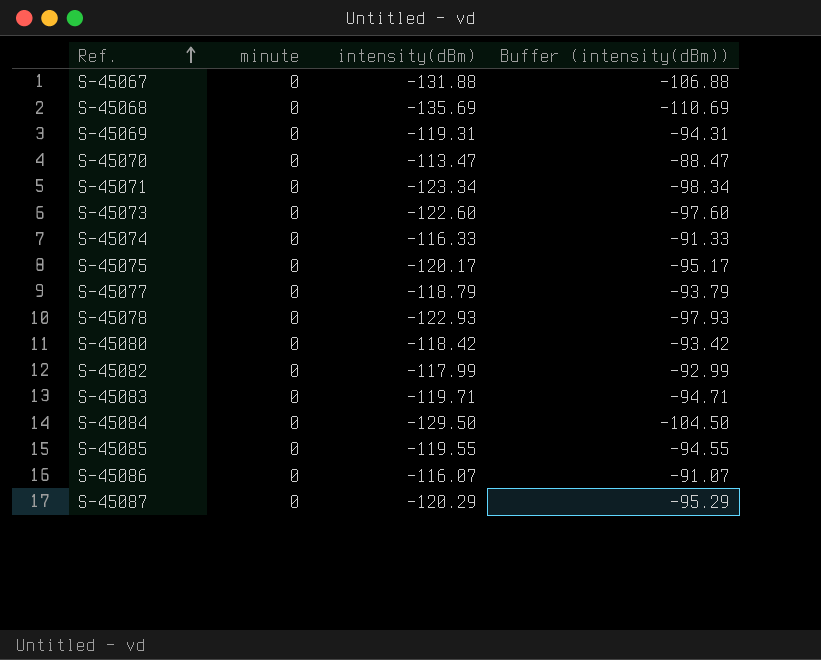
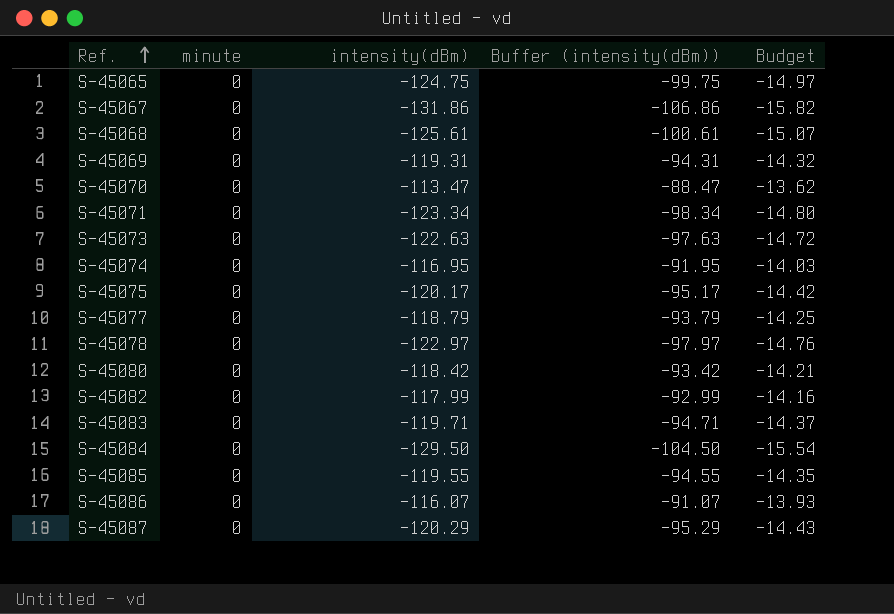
column Budget | formula: none -> [intensity(dBm)] * 0.12
row S-45065: none -> 0 | -124.75 | -99.75 | -14.97
S-45067 | intensity(dBm): -131.88 -> -131.86
S-45067 | Buffer (intensity(dBm)): -106.88 -> -106.86
S-45068 | intensity(dBm): -135.69 -> -125.61
S-45068 | Buffer (intensity(dBm)): -110.69 -> -100.61
S-45073 | intensity(dBm): -122.60 -> -122.63
S-45073 | Buffer (intensity(dBm)): -97.60 -> -97.63
S-45074 | intensity(dBm): -116.33 -> -116.95
S-45074 | Buffer (intensity(dBm)): -91.33 -> -91.95
S-45078 | intensity(dBm): -122.93 -> -122.97
S-45078 | Buffer (intensity(dBm)): -97.93 -> -97.97

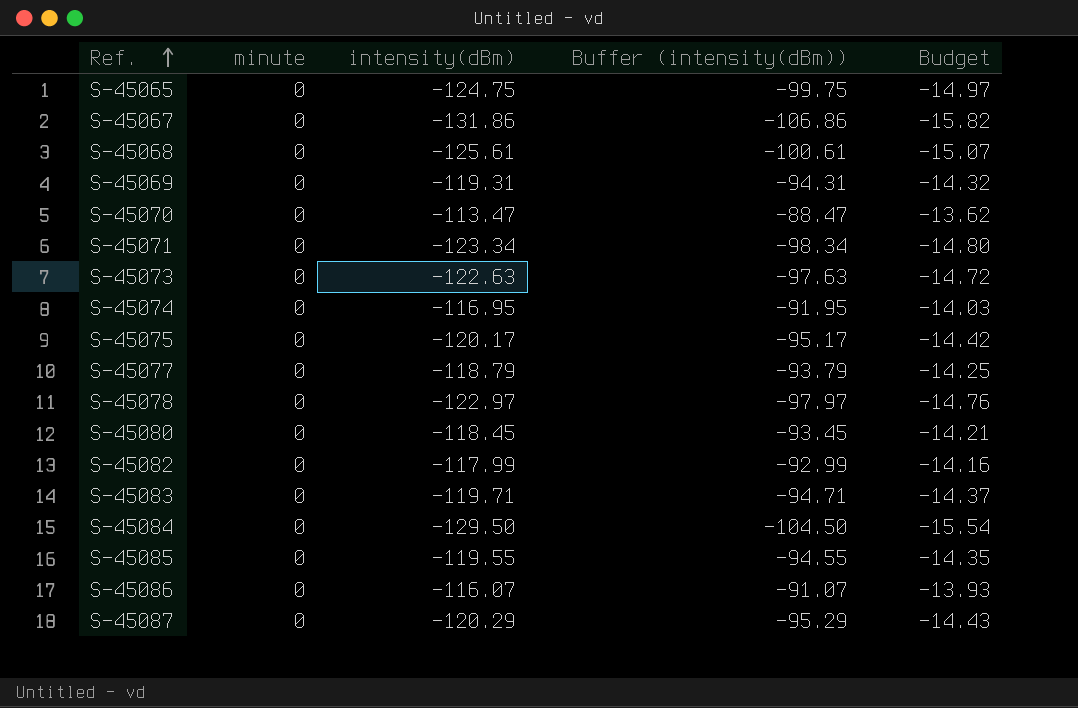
S-45080 | intensity(dBm): -118.42 -> -118.45
S-45080 | Buffer (intensity(dBm)): -93.42 -> -93.45

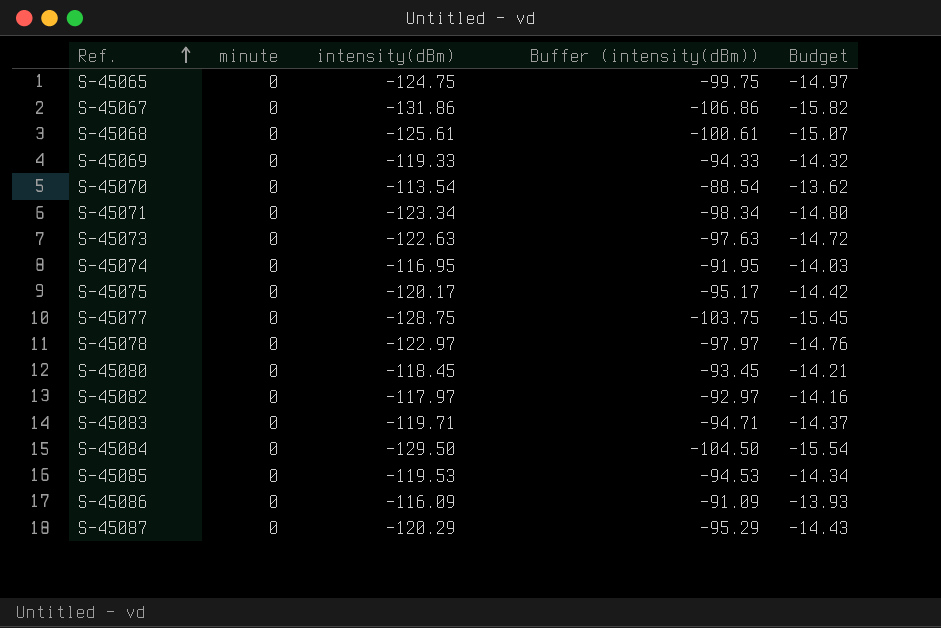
S-45069 | intensity(dBm): -119.31 -> -119.33
S-45069 | Buffer (intensity(dBm)): -94.31 -> -94.33
S-45070 | intensity(dBm): -113.47 -> -113.54
S-45070 | Buffer (intensity(dBm)): -88.47 -> -88.54
S-45077 | intensity(dBm): -118.79 -> -128.75
S-45077 | Buffer (intensity(dBm)): -93.79 -> -103.75
S-45077 | Budget: -14.25 -> -15.45
S-45082 | intensity(dBm): -117.99 -> -117.97
S-45082 | Buffer (intensity(dBm)): -92.99 -> -92.97
S-45085 | intensity(dBm): -119.55 -> -119.53
S-45085 | Buffer (intensity(dBm)): -94.55 -> -94.53
S-45085 | Budget: -14.35 -> -14.34
S-45086 | intensity(dBm): -116.07 -> -116.09
S-45086 | Buffer (intensity(dBm)): -91.07 -> -91.09

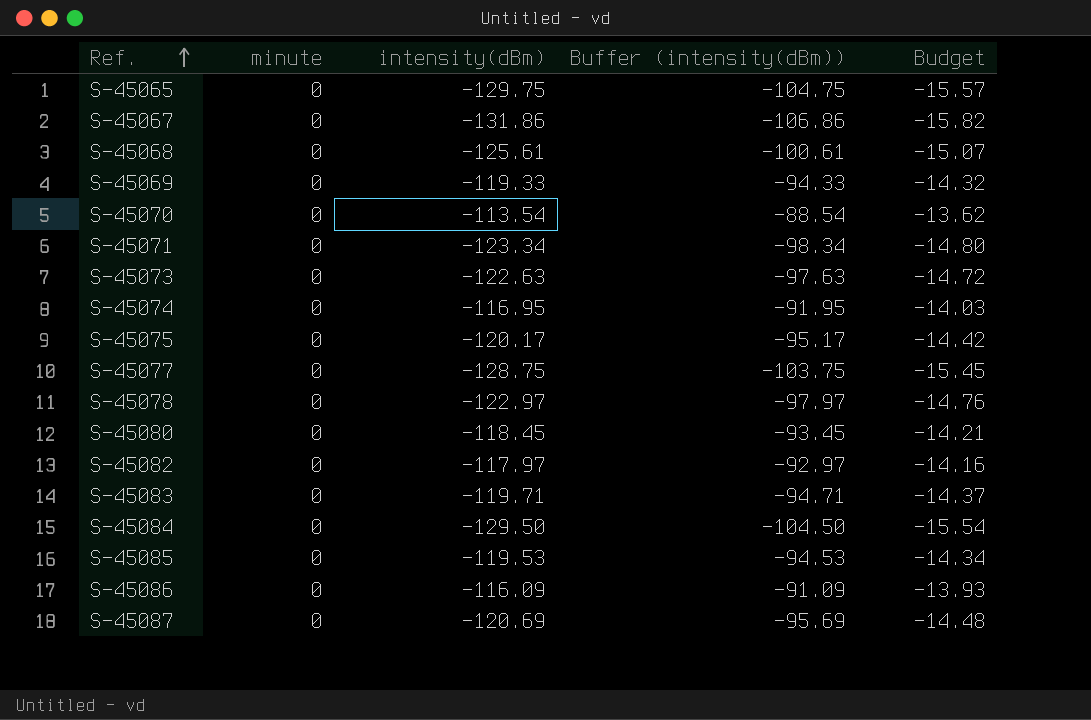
S-45065 | intensity(dBm): -124.75 -> -129.75
S-45065 | Buffer (intensity(dBm)): -99.75 -> -104.75
S-45065 | Budget: -14.97 -> -15.57
S-45087 | intensity(dBm): -120.29 -> -120.69
S-45087 | Buffer (intensity(dBm)): -95.29 -> -95.69
S-45087 | Budget: -14.43 -> -14.48

